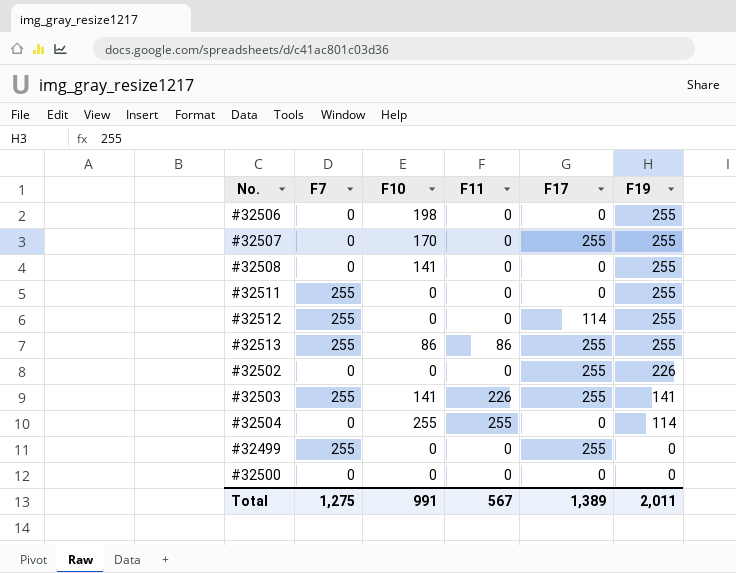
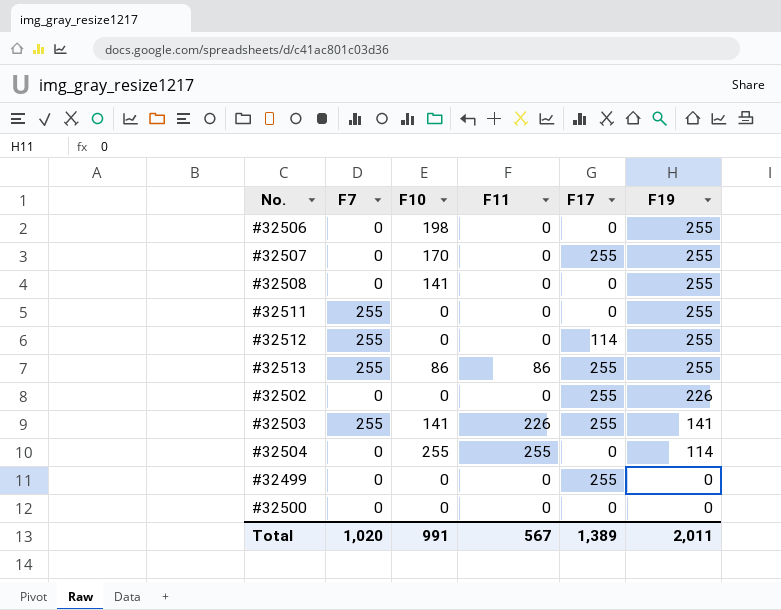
#32499 | F7: 255 -> 0
Total | F7: 1,275 -> 1,020

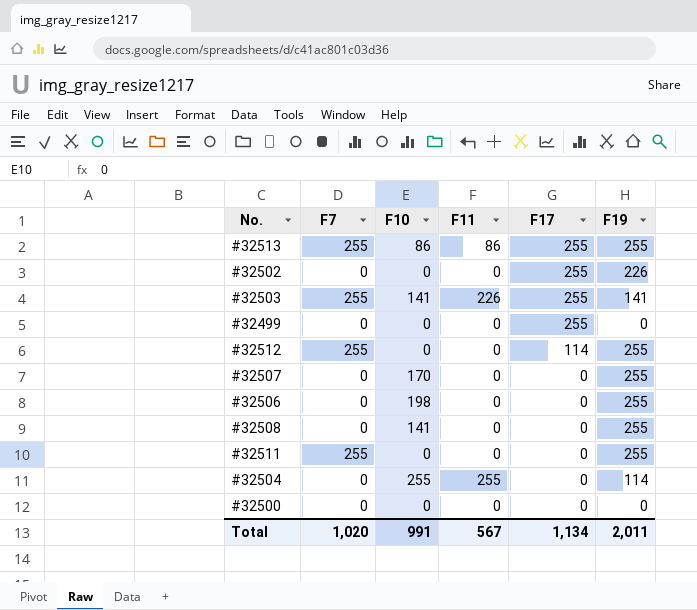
row order: F19 descending -> F17 descending
#32507 | F17: 255 -> 0
Total | F17: 1,389 -> 1,134

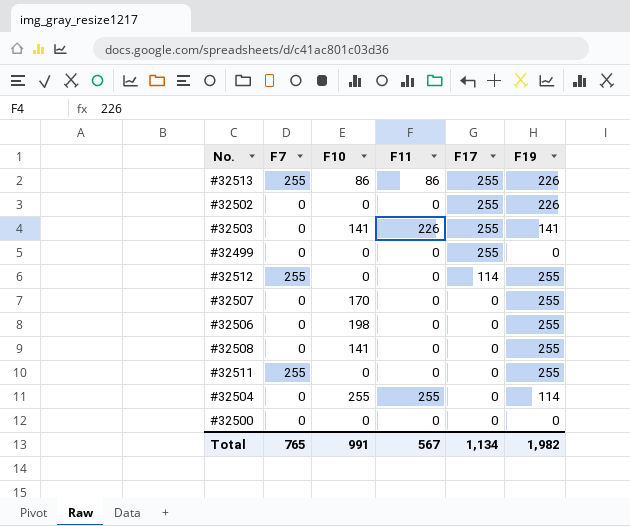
#32513 | F19: 255 -> 226
#32503 | F7: 255 -> 0
Total | F7: 1,020 -> 765
Total | F19: 2,011 -> 1,982

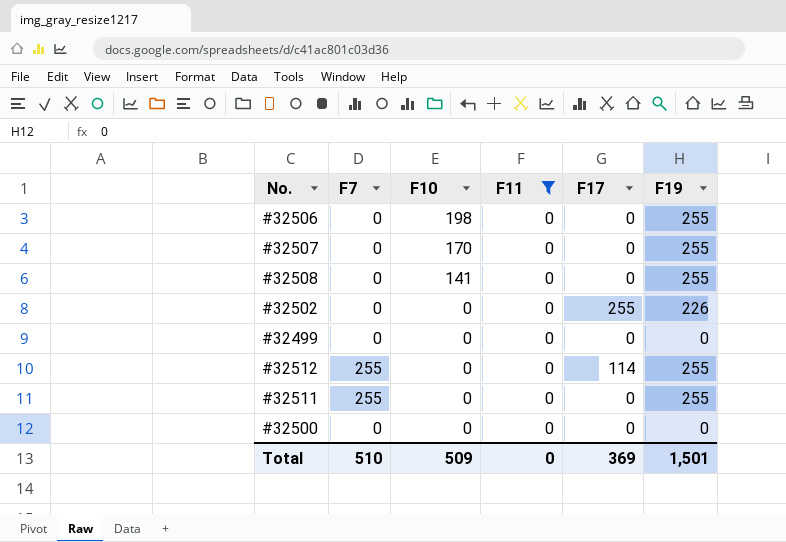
filter: none -> F11 = 0
row order: F17 descending -> F10 descending
#32499 | F17: 255 -> 0
Total | F7: 765 -> 510
Total | F10: 991 -> 509
Total | F11: 567 -> 0
Total | F17: 1,134 -> 369
Total | F19: 1,982 -> 1,501

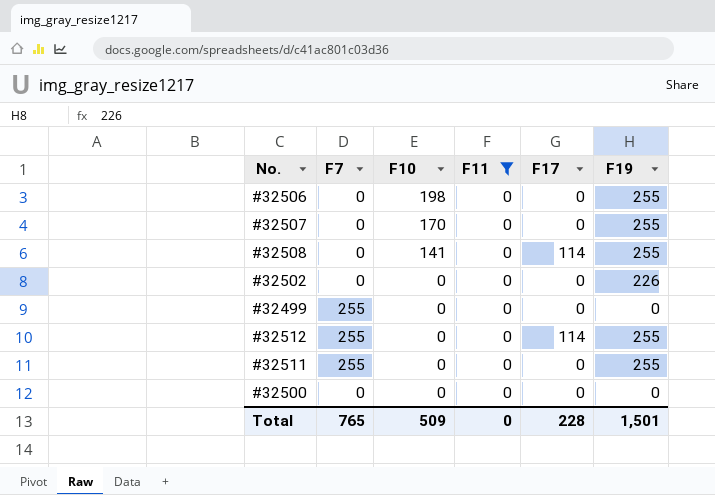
#32508 | F17: 0 -> 114
#32502 | F17: 255 -> 0
#32499 | F7: 0 -> 255
Total | F7: 510 -> 765
Total | F17: 369 -> 228

